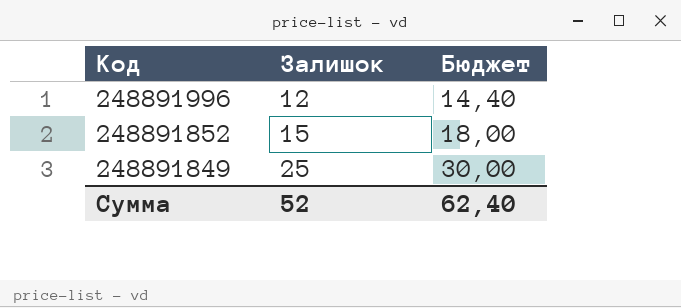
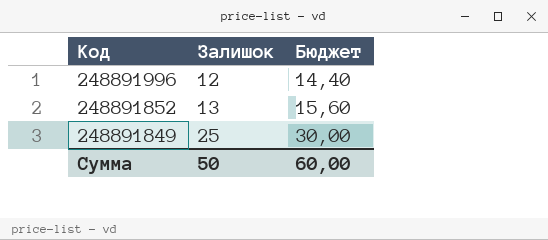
248891852 | Залишок: 15 -> 13
248891852 | Бюджет: 18,00 -> 15,60
Сумма | Залишок: 52 -> 50
Сумма | Бюджет: 62,40 -> 60,00

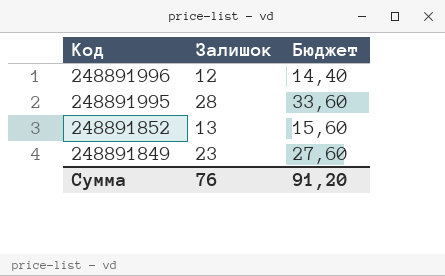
row 248891995: none -> 28 | 33,60
248891849 | Залишок: 25 -> 23
248891849 | Бюджет: 30,00 -> 27,60
Сумма | Залишок: 50 -> 76
Сумма | Бюджет: 60,00 -> 91,20

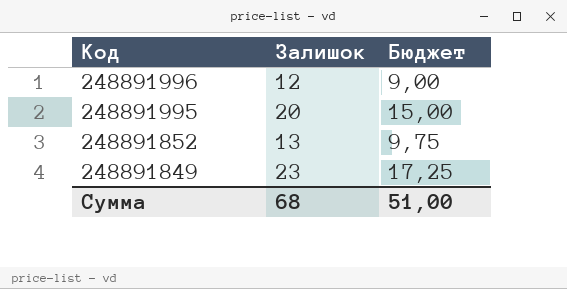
column Бюджет | formula: [Залишок] * 1,2 -> [Залишок] * 0,75
248891995 | Залишок: 28 -> 20
Сумма | Залишок: 76 -> 68
Сумма | Бюджет: 91,20 -> 51,00

